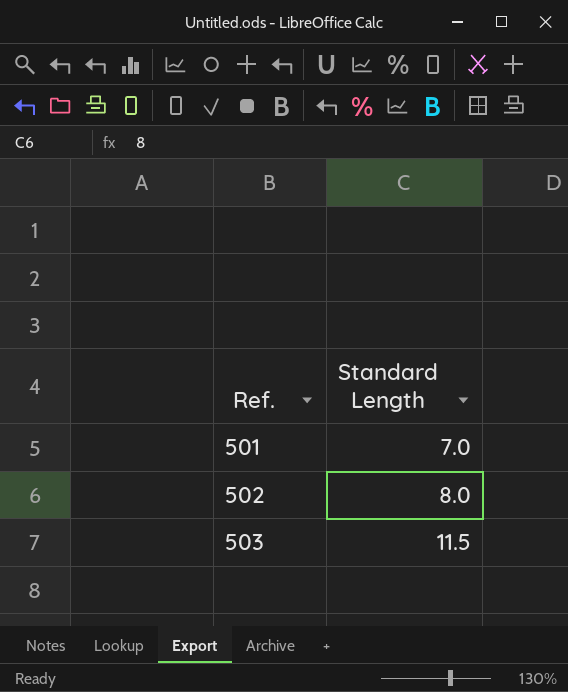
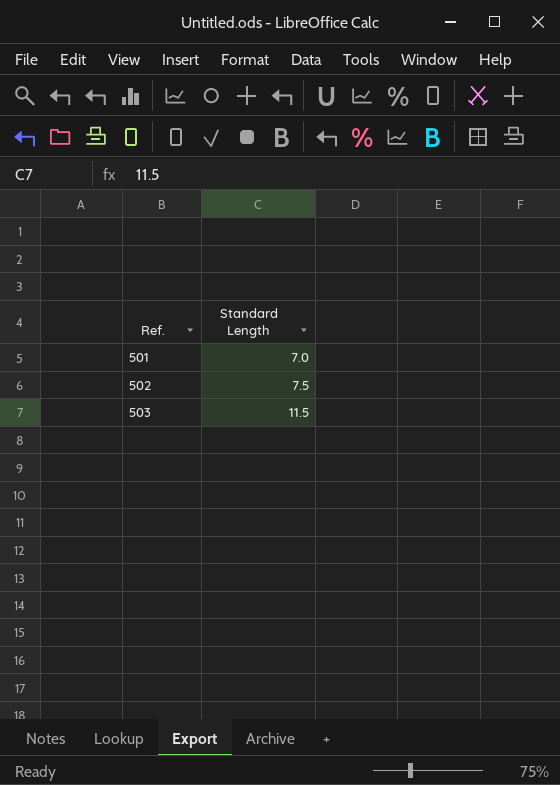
502 | Standard Length: 8.0 -> 7.5

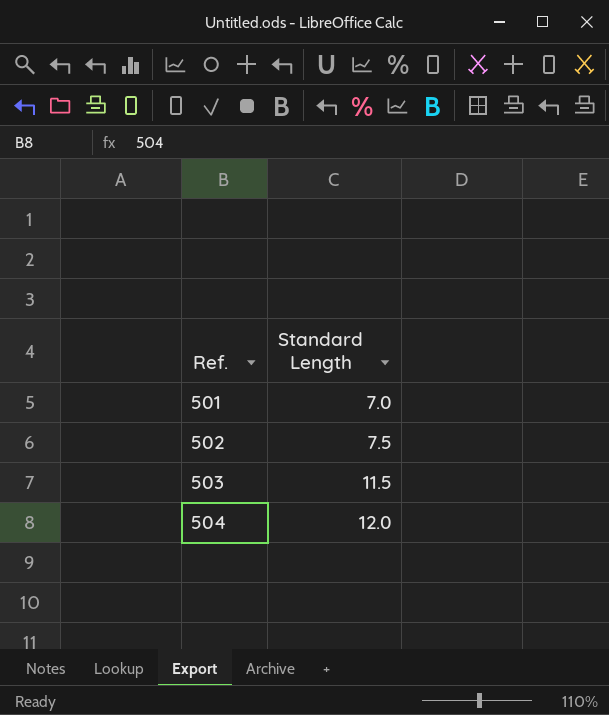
row 504: none -> 12.0

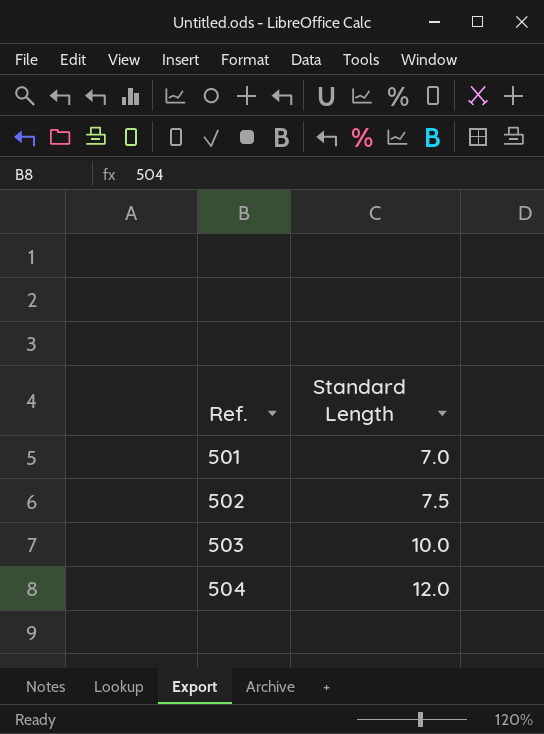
503 | Standard Length: 11.5 -> 10.0

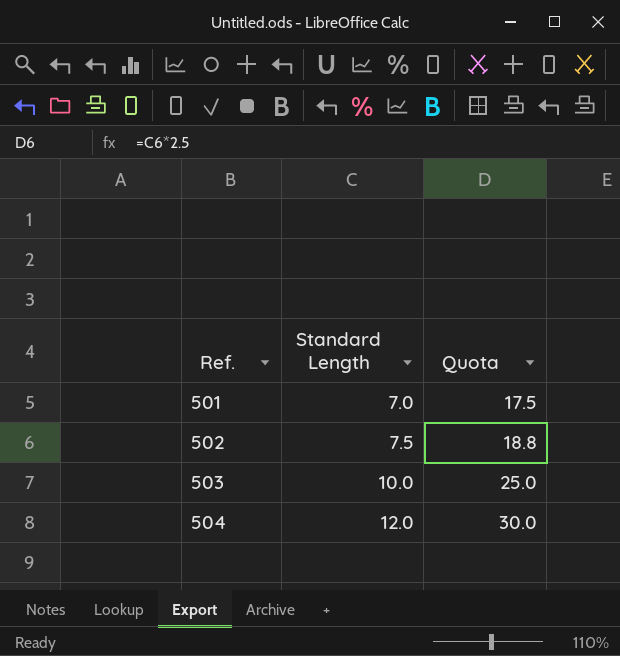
column Quota | formula: none -> [Standard Length] * 2.5

